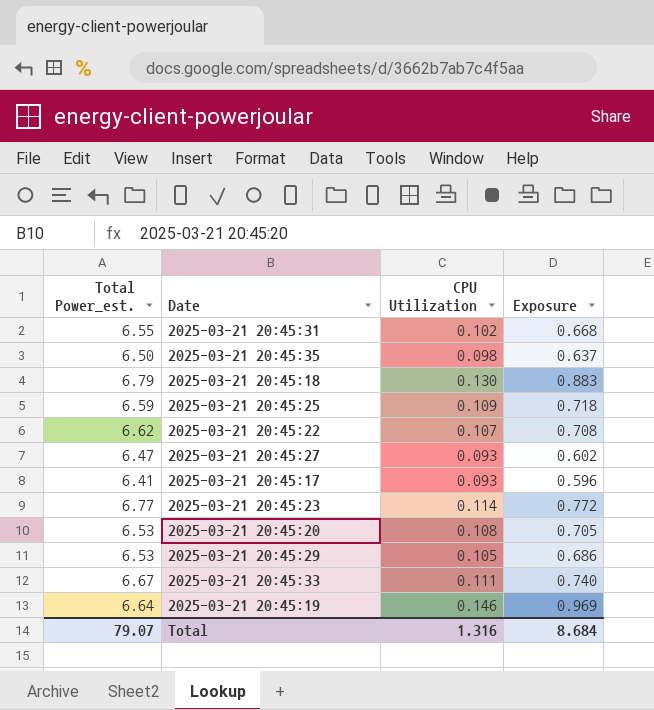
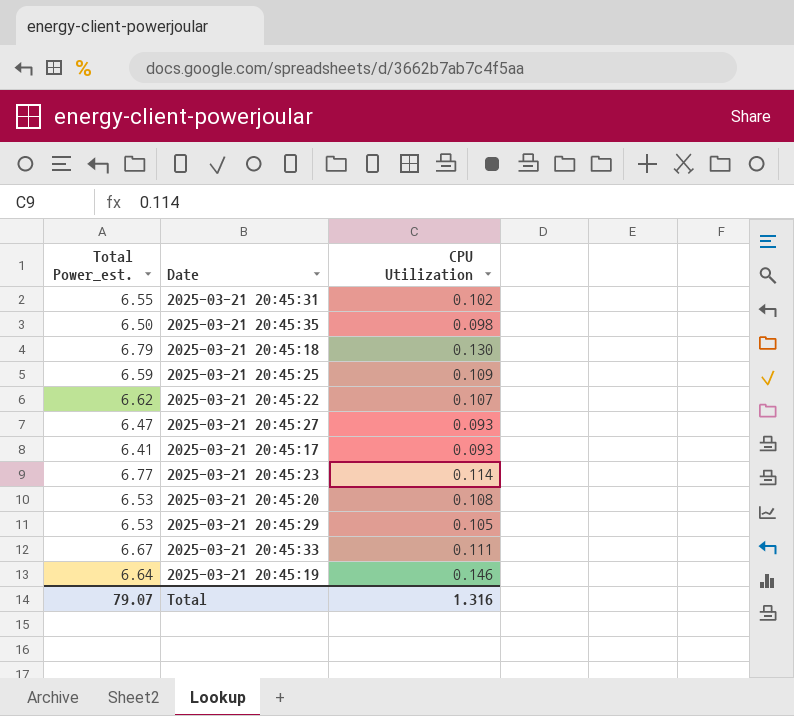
column Exposure | formula: [Total Power_est.] * [CPU Utilization] -> none

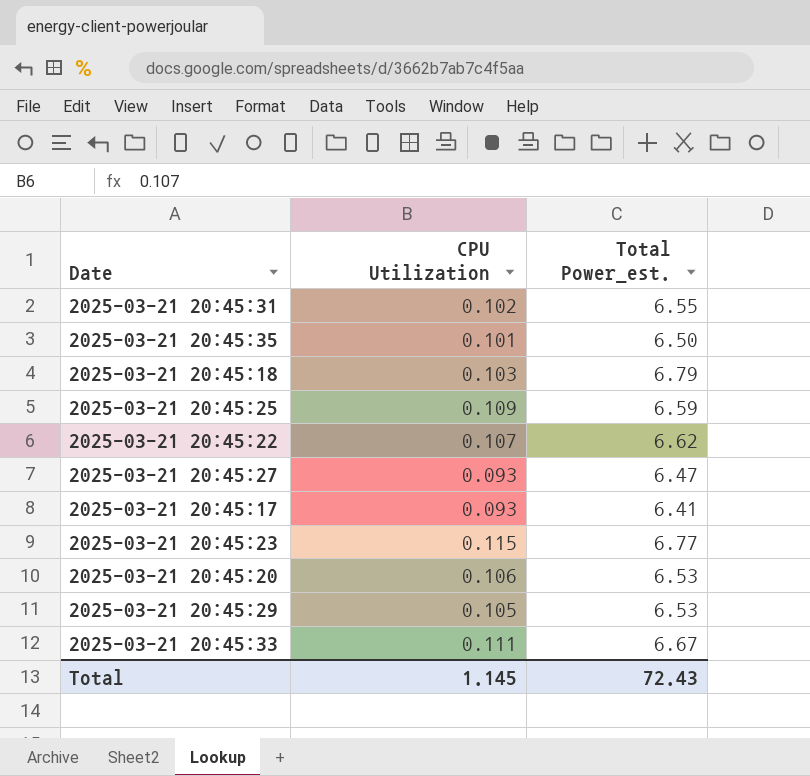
column Total Power_est. | position: 1 -> 3
row 2025-03-21 20:45:19: 6.64 | 0.146 -> none
2025-03-21 20:45:35 | CPU Utilization: 0.098 -> 0.101
2025-03-21 20:45:18 | CPU Utilization: 0.130 -> 0.103
2025-03-21 20:45:23 | CPU Utilization: 0.114 -> 0.115
2025-03-21 20:45:20 | CPU Utilization: 0.108 -> 0.106
Total | CPU Utilization: 1.316 -> 1.145
Total | Total Power_est.: 79.07 -> 72.43

